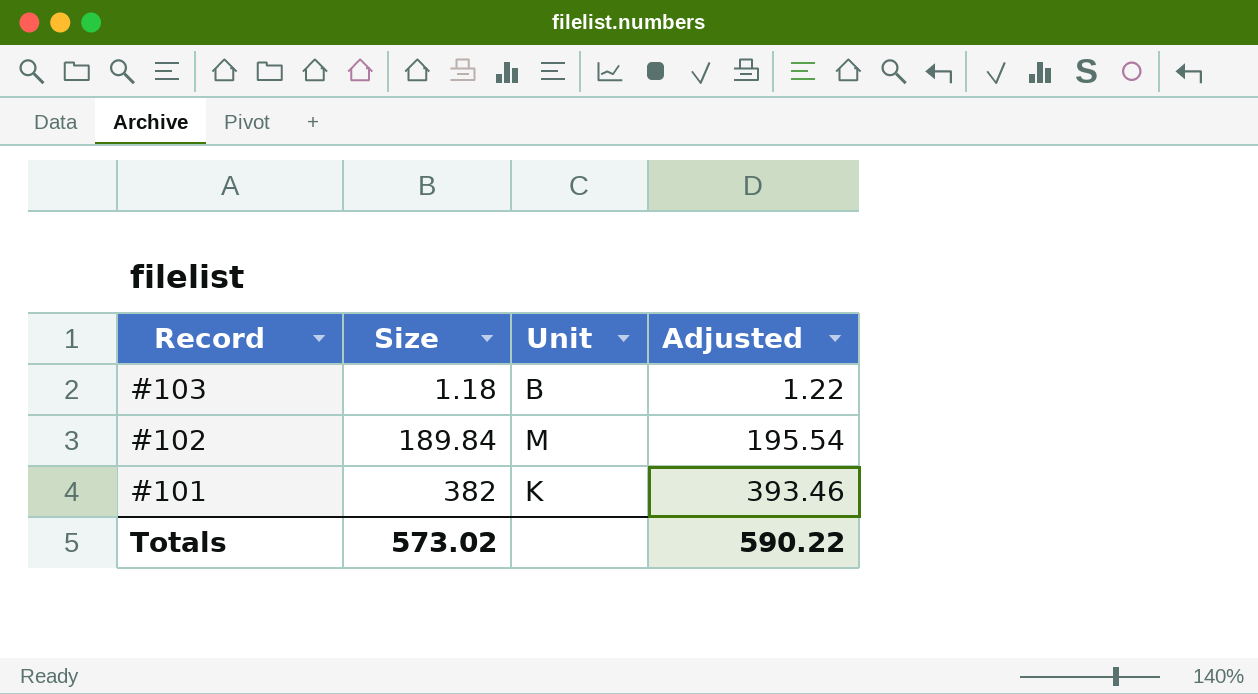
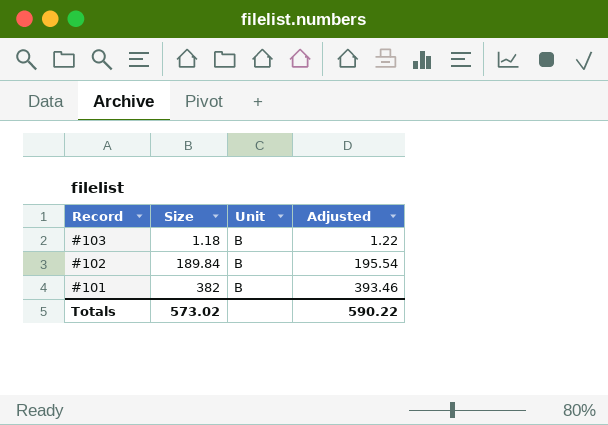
#102 | Unit: M -> B
#101 | Unit: K -> B

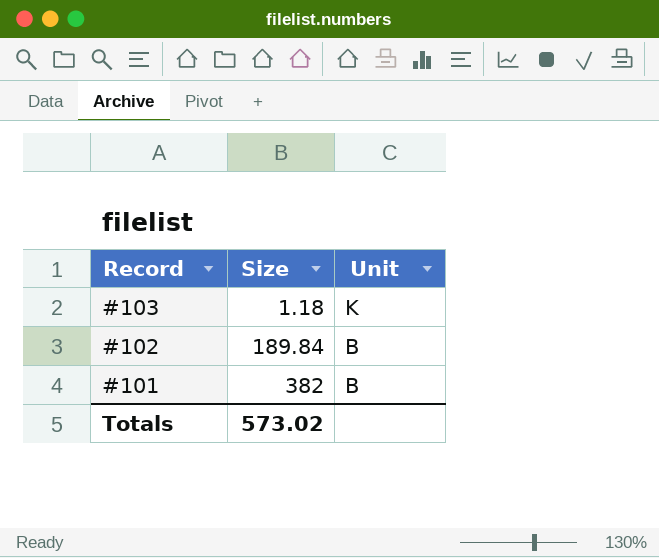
column Adjusted | formula: [Size] * 1.03 -> none
#103 | Unit: B -> K

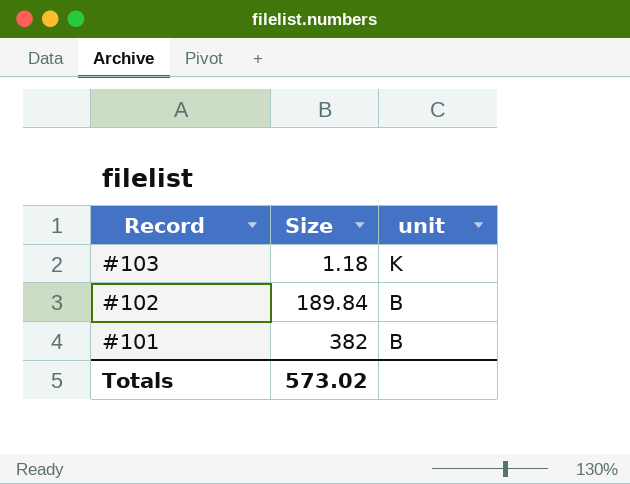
column name: Unit -> unit

